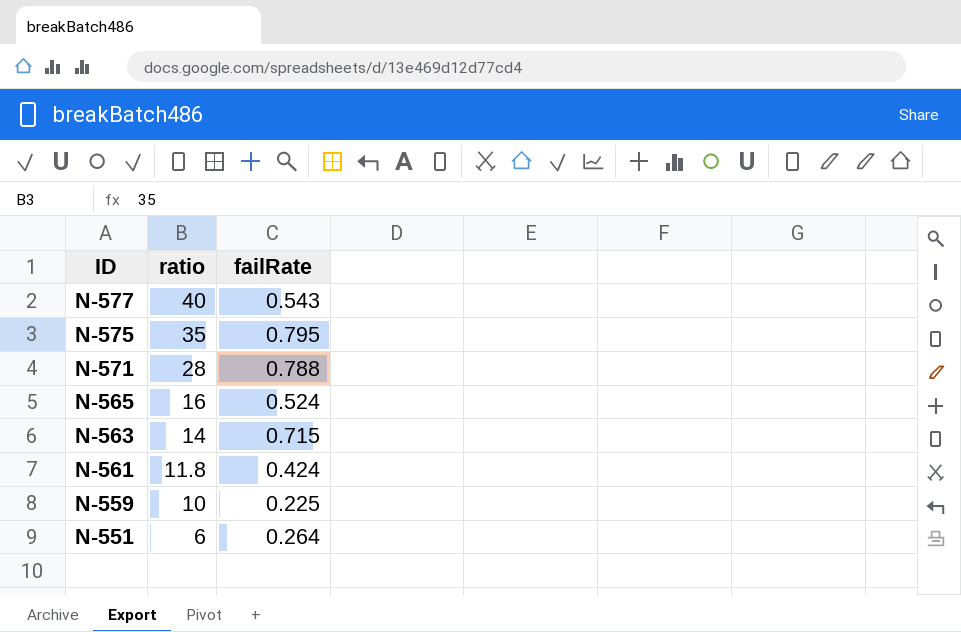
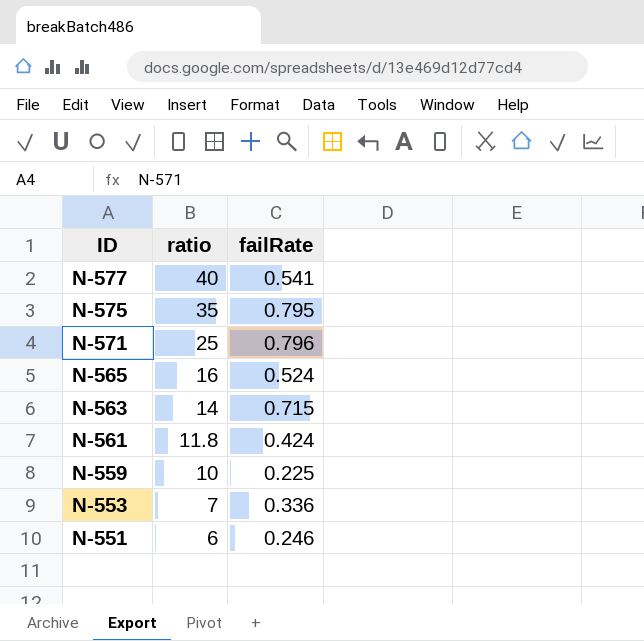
N-577 | failRate: 0.543 -> 0.541
N-571 | ratio: 28 -> 25
N-571 | failRate: 0.788 -> 0.796
row N-553: none -> 7 | 0.336
N-551 | failRate: 0.264 -> 0.246

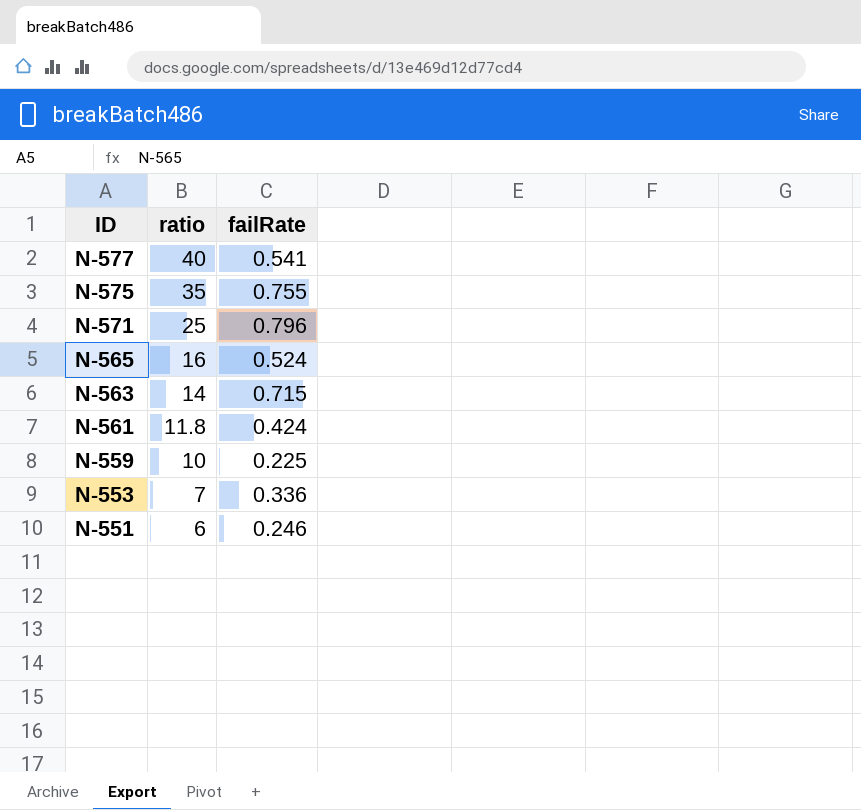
N-575 | failRate: 0.795 -> 0.755

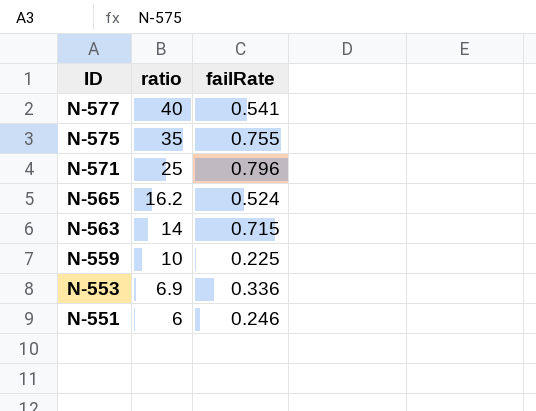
row N-561: 11.8 | 0.424 -> none
N-565 | ratio: 16 -> 16.2
N-553 | ratio: 7 -> 6.9

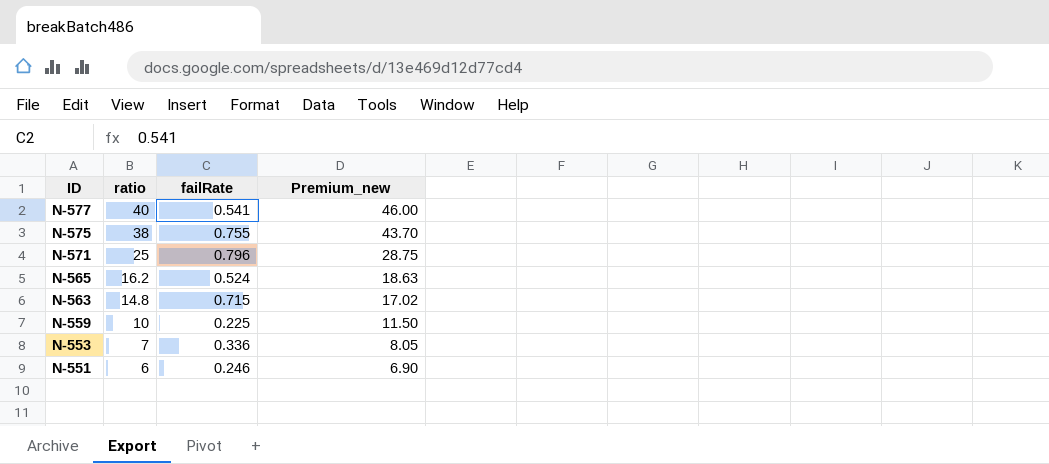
column Premium_new | formula: none -> [ratio] * 1.15
N-575 | ratio: 35 -> 38
N-563 | ratio: 14 -> 14.8
N-553 | ratio: 6.9 -> 7

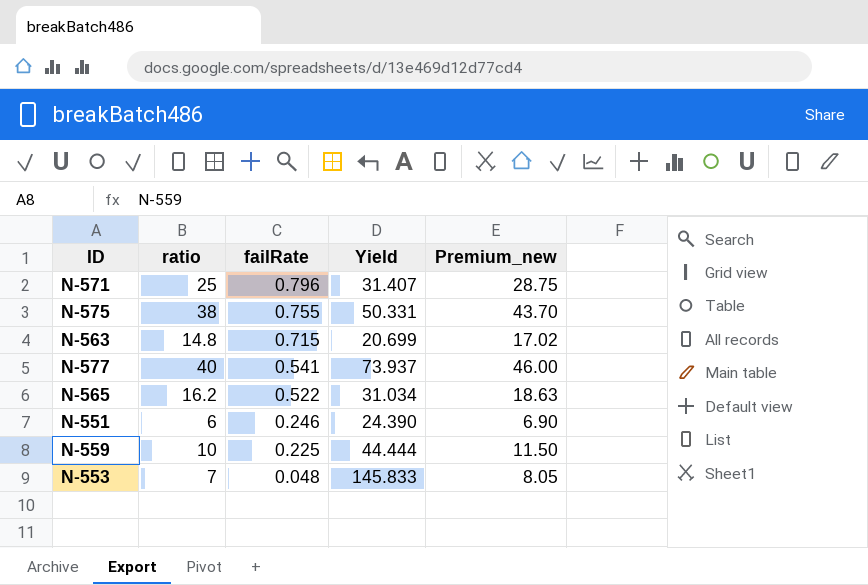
row order: ID descending -> failRate descending
column Yield | formula: none -> [ratio] / [failRate]
N-565 | failRate: 0.524 -> 0.522
N-553 | failRate: 0.336 -> 0.048

